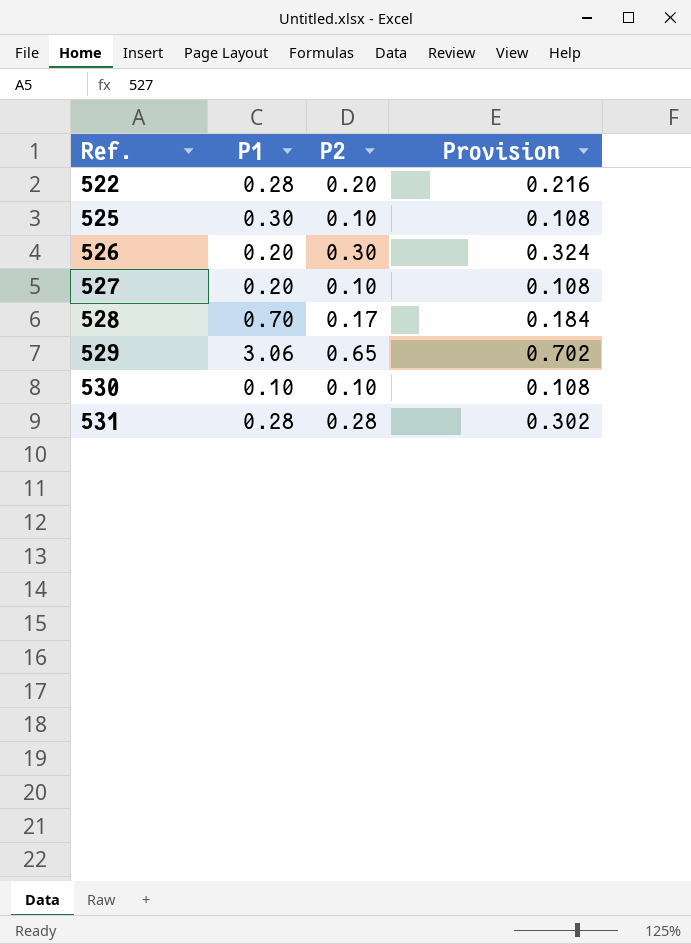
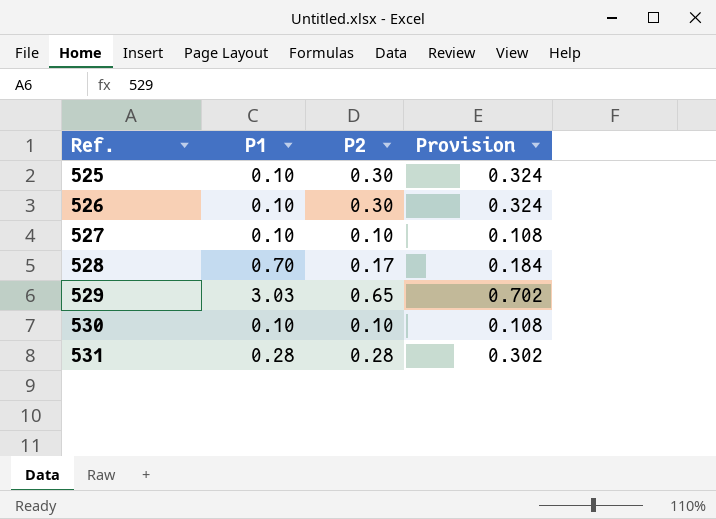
row 522: 0.28 | 0.20 | 0.216 -> none
525 | P1: 0.30 -> 0.10
525 | P2: 0.10 -> 0.30
525 | Provision: 0.108 -> 0.324
526 | P1: 0.20 -> 0.10
527 | P1: 0.20 -> 0.10
529 | P1: 3.06 -> 3.03

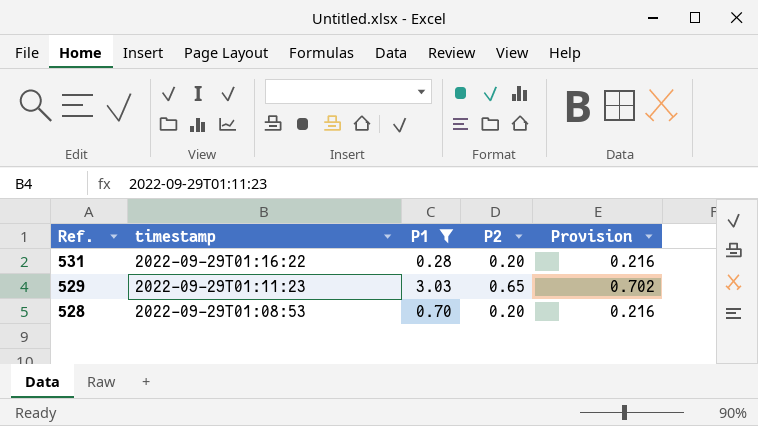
filter: none -> P1 != 0.10
row order: Ref. ascending -> Ref. descending
column timestamp | position: none -> 2
531 | P2: 0.28 -> 0.20
531 | Provision: 0.302 -> 0.216
528 | P2: 0.17 -> 0.20
528 | Provision: 0.184 -> 0.216

